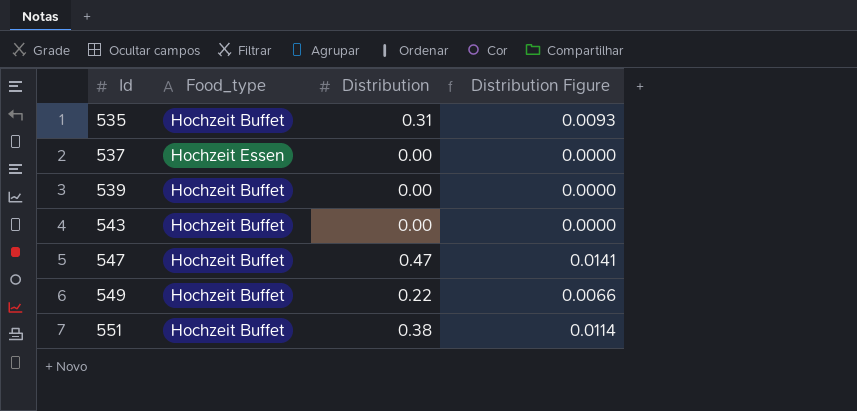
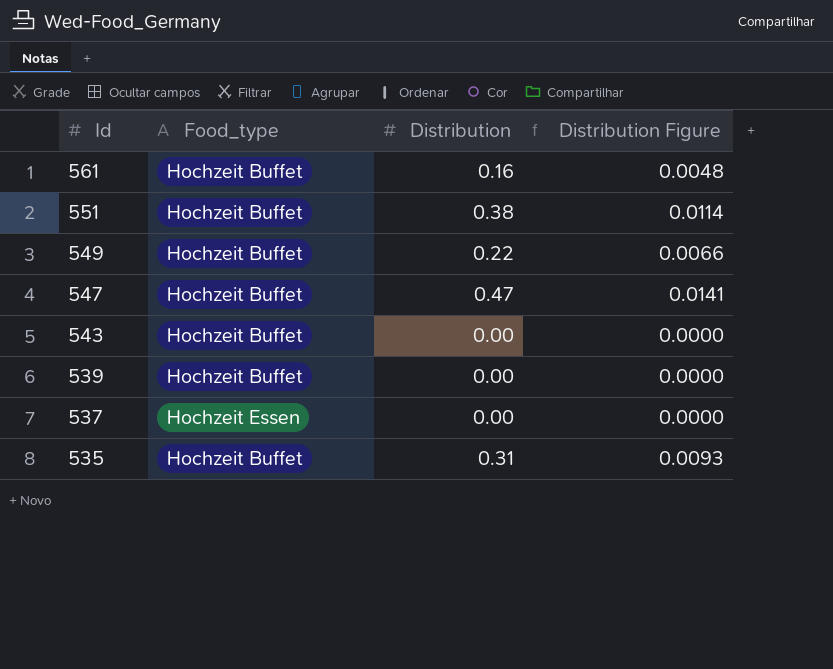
row order: Id ascending -> Id descending
row 561: none -> Hochzeit Buffet | 0.16 | 0.0048

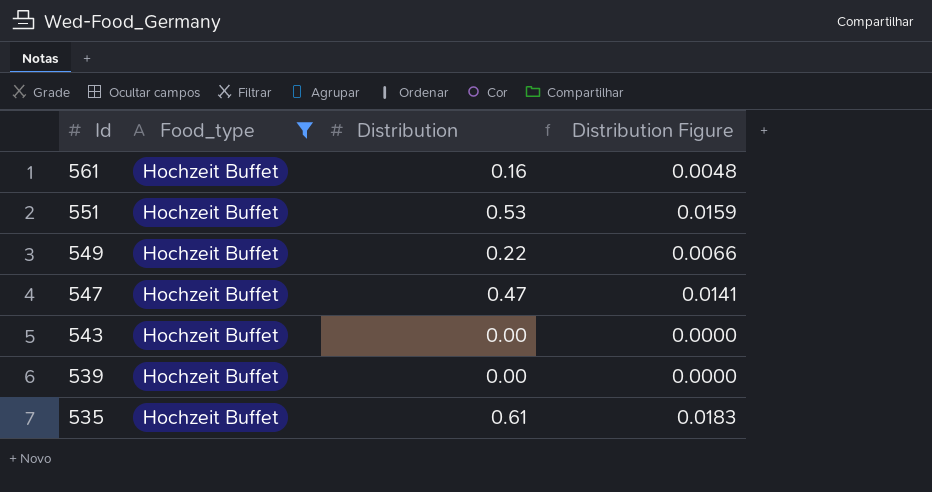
filter: none -> Food_type = Hochzeit Buffet
551 | Distribution: 0.38 -> 0.53
551 | Distribution Figure: 0.0114 -> 0.0159
535 | Distribution: 0.31 -> 0.61
535 | Distribution Figure: 0.0093 -> 0.0183

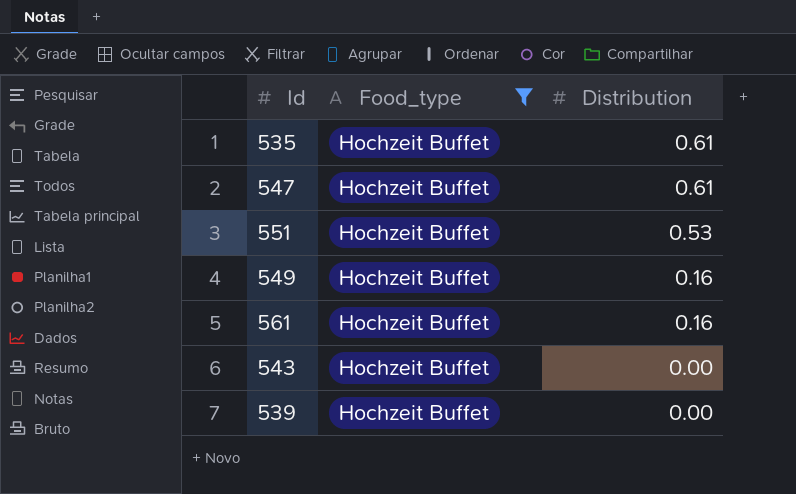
row order: Id descending -> Distribution descending
column Distribution Figure | formula: [Distribution] * 0.03 -> none
547 | Distribution: 0.47 -> 0.61
549 | Distribution: 0.22 -> 0.16

